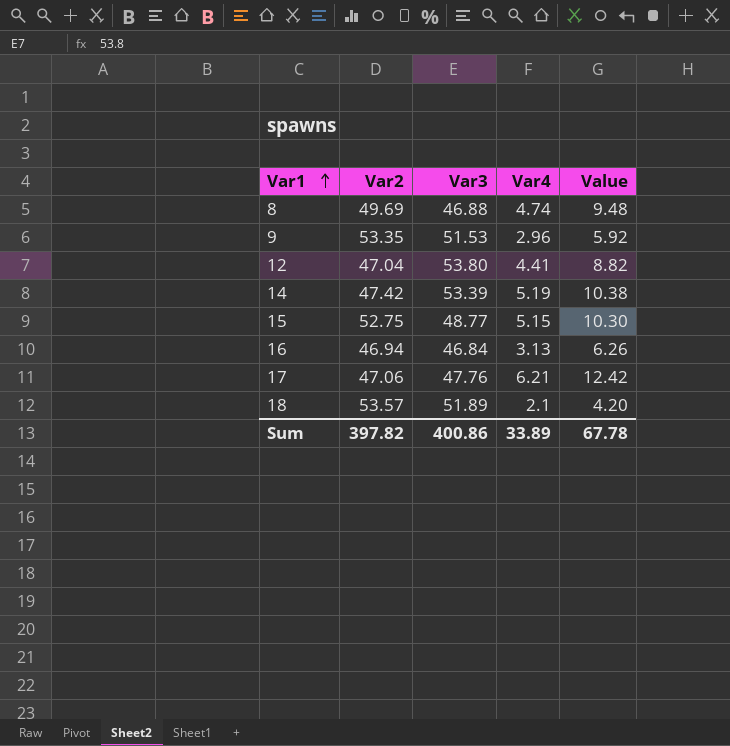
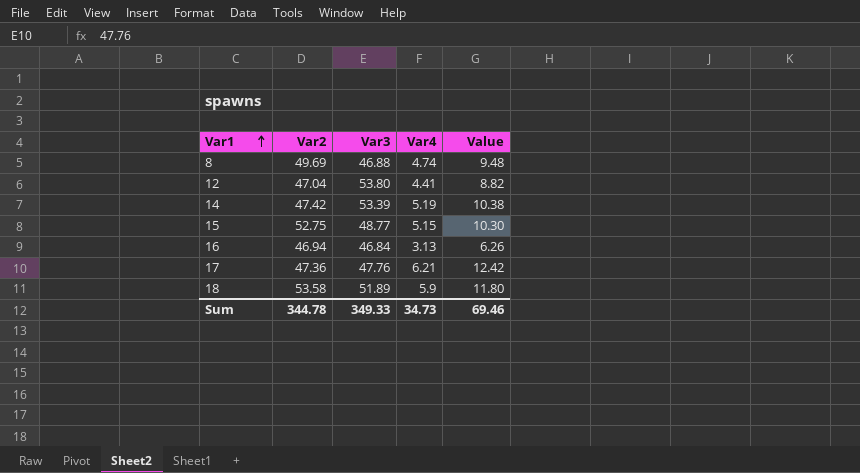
row 9: 53.35 | 51.53 | 2.96 | 5.92 -> none
17 | Var2: 47.06 -> 47.36
18 | Var2: 53.57 -> 53.58
18 | Var4: 2.1 -> 5.9
18 | Value: 4.20 -> 11.80
Sum | Var2: 397.82 -> 344.78
Sum | Var3: 400.86 -> 349.33
Sum | Var4: 33.89 -> 34.73
Sum | Value: 67.78 -> 69.46

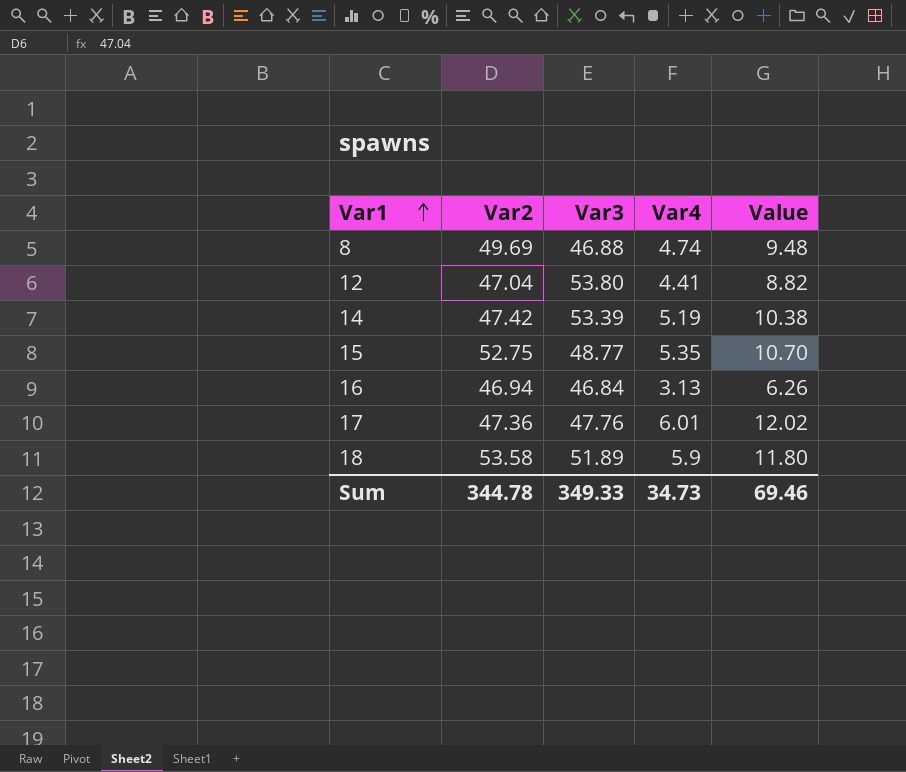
15 | Var4: 5.15 -> 5.35
15 | Value: 10.30 -> 10.70
17 | Var4: 6.21 -> 6.01
17 | Value: 12.42 -> 12.02

